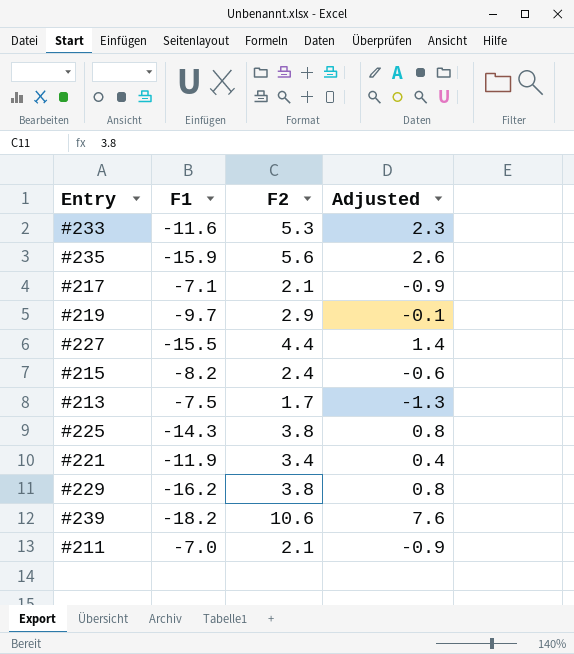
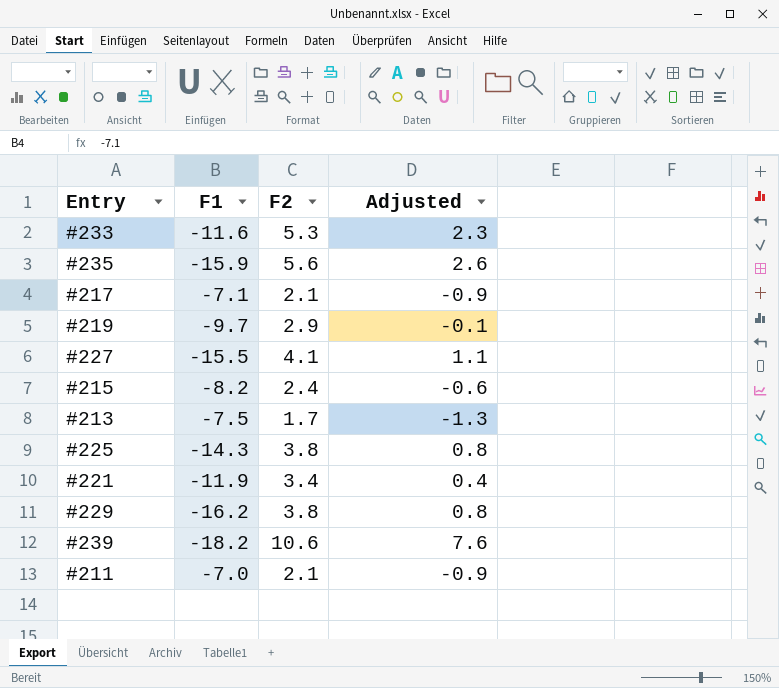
#227 | F2: 4.4 -> 4.1
#227 | Adjusted: 1.4 -> 1.1

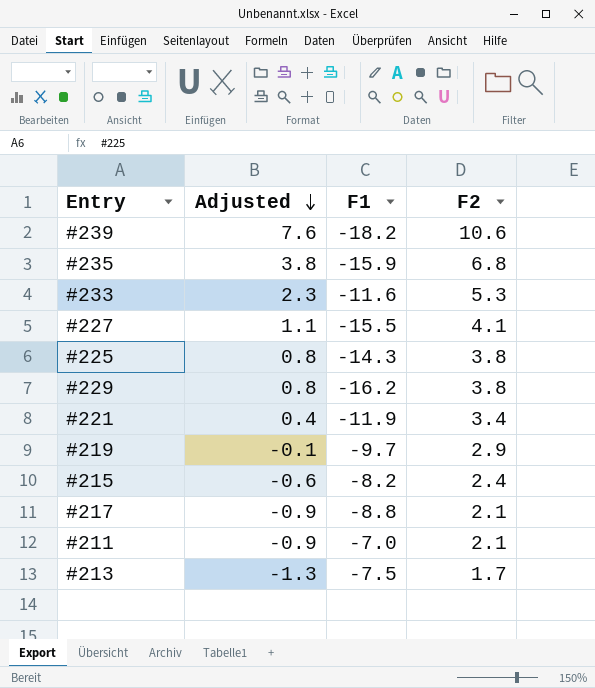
row order: none -> Adjusted descending
column Adjusted | position: 4 -> 2
#235 | Adjusted: 2.6 -> 3.8
#235 | F2: 5.6 -> 6.8
#217 | F1: -7.1 -> -8.8

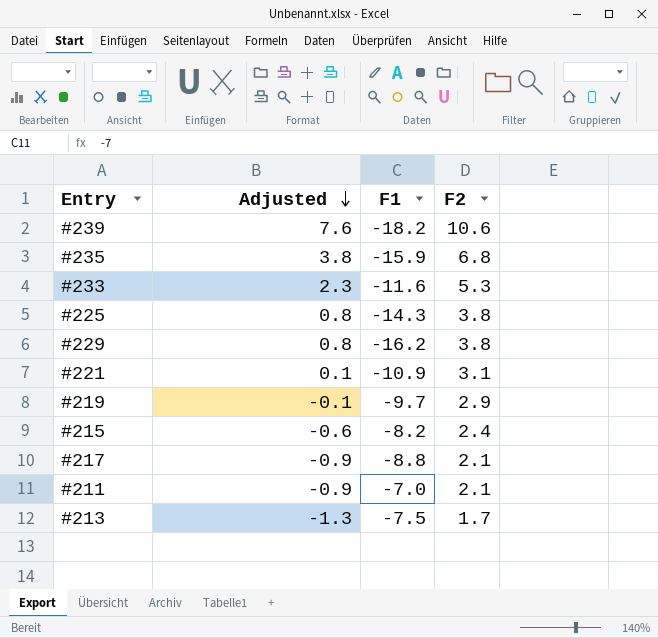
row #227: 1.1 | -15.5 | 4.1 -> none
#221 | Adjusted: 0.4 -> 0.1
#221 | F1: -11.9 -> -10.9
#221 | F2: 3.4 -> 3.1

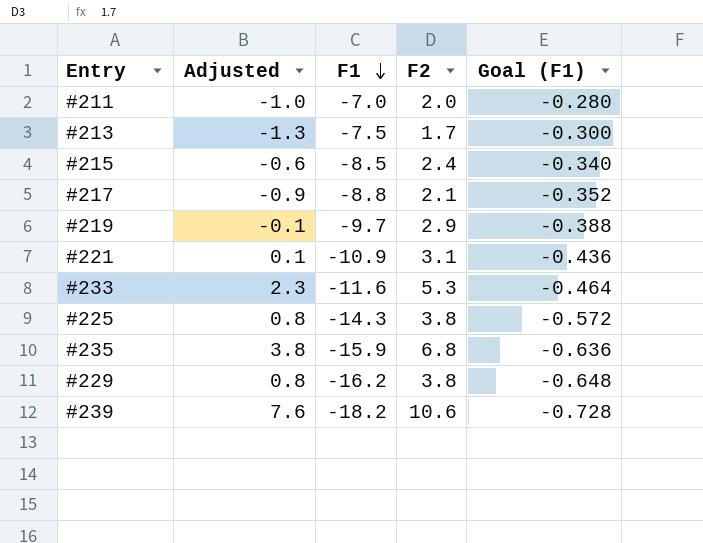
row order: Adjusted descending -> F1 descending
column Goal (F1) | formula: none -> [F1] * 0.04
#211 | Adjusted: -0.9 -> -1.0
#211 | F2: 2.1 -> 2.0
#215 | F1: -8.2 -> -8.5

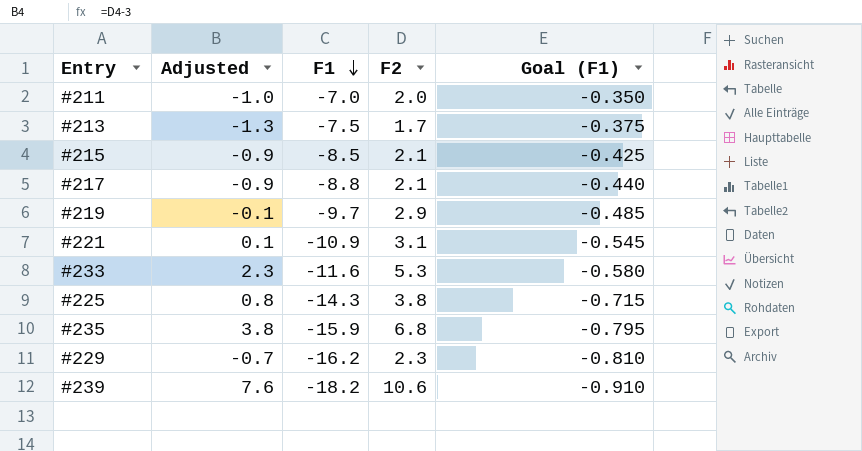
column Goal (F1) | formula: [F1] * 0.04 -> [F1] * 0.05
#215 | Adjusted: -0.6 -> -0.9
#215 | F2: 2.4 -> 2.1
#229 | Adjusted: 0.8 -> -0.7
#229 | F2: 3.8 -> 2.3

